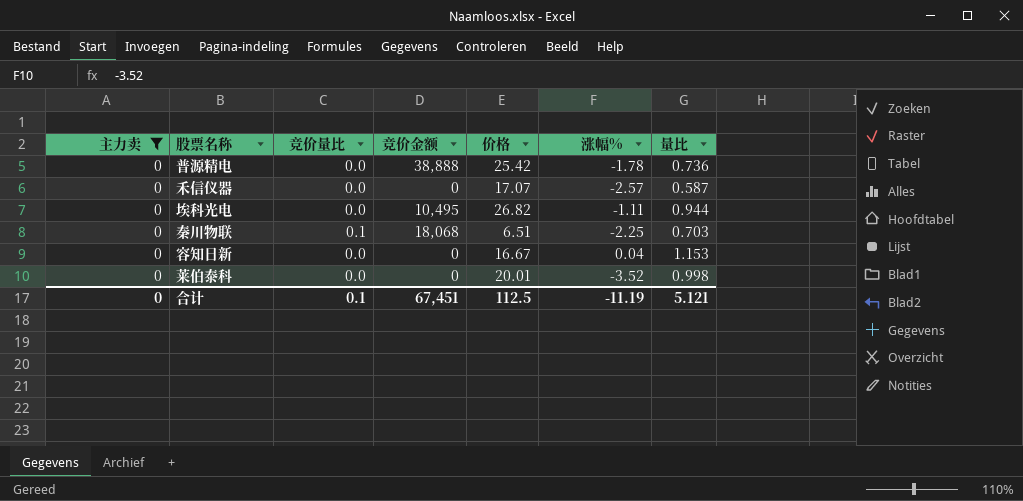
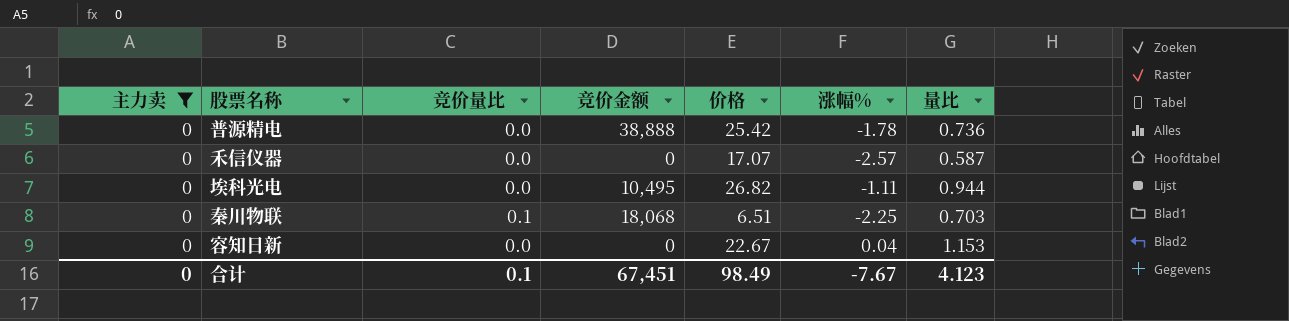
row 莱伯泰科: 0 | 0.0 | 0 | 20.01 | -3.52 | 0.998 -> none
容知日新 | 价格: 16.67 -> 22.67
合计 | 价格: 112.5 -> 98.49
合计 | 涨幅%: -11.19 -> -7.67
合计 | 量比: 5.121 -> 4.123

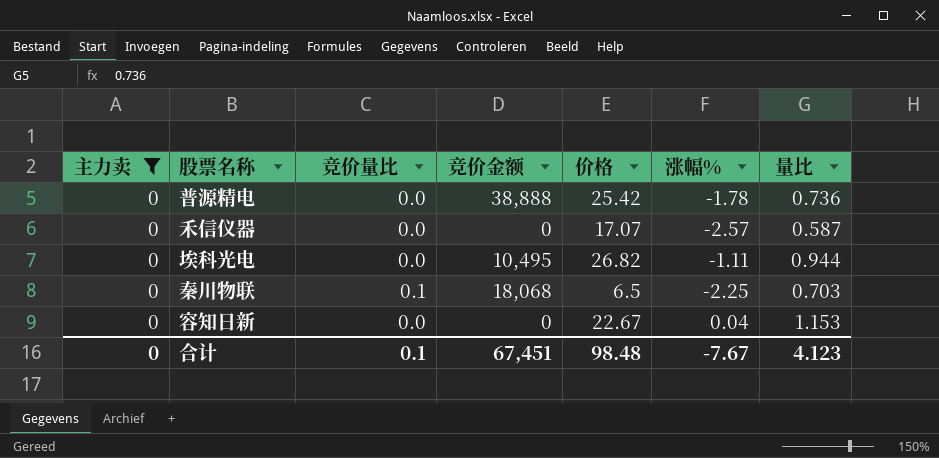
秦川物联 | 价格: 6.51 -> 6.5
合计 | 价格: 98.49 -> 98.48

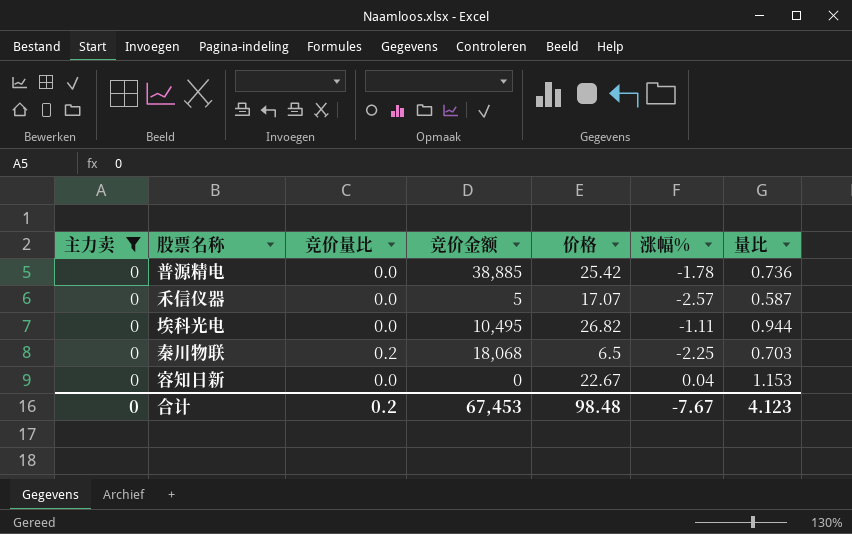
普源精电 | 竞价金额: 38,888 -> 38,885
禾信仪器 | 竞价金额: 0 -> 5
秦川物联 | 竞价量比: 0.1 -> 0.2
合计 | 竞价量比: 0.1 -> 0.2
合计 | 竞价金额: 67,451 -> 67,453

